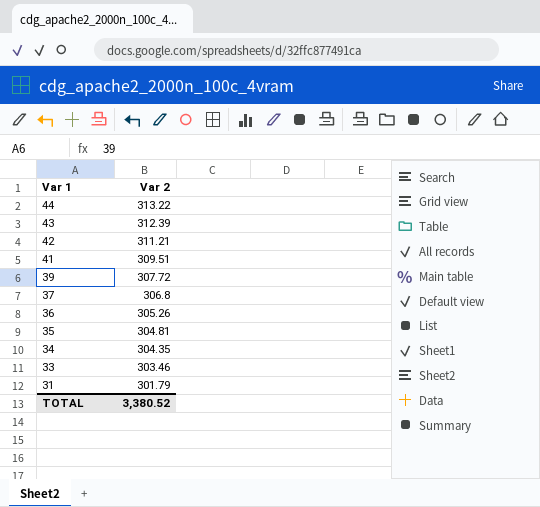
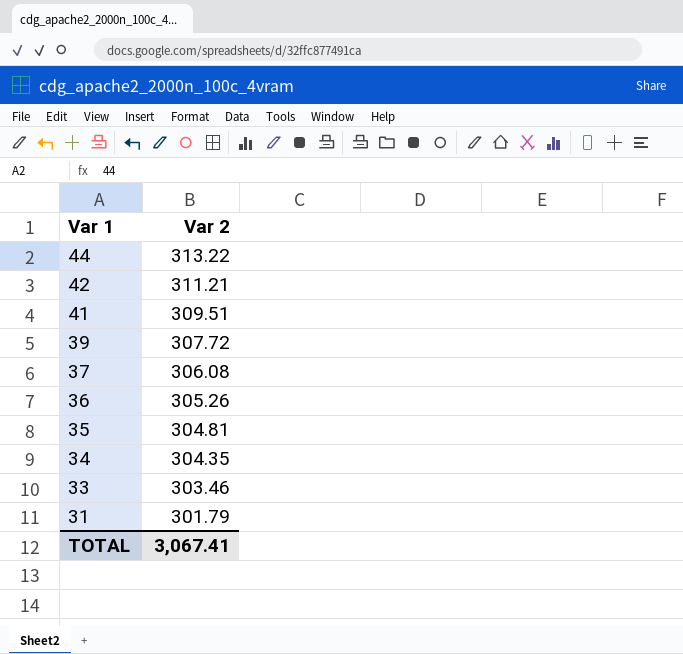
row 43: 312.39 -> none
37 | Var 2: 306.8 -> 306.08
TOTAL | Var 2: 3,380.52 -> 3,067.41

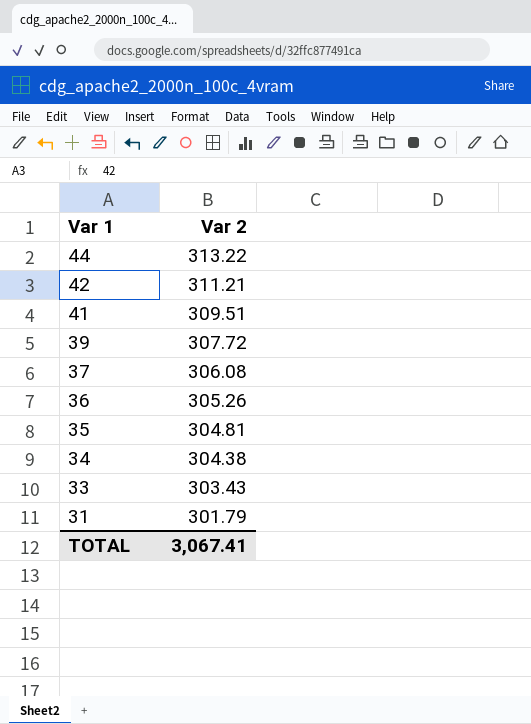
34 | Var 2: 304.35 -> 304.38
33 | Var 2: 303.46 -> 303.43

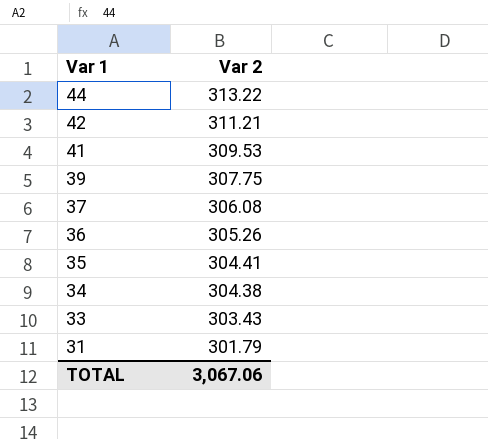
41 | Var 2: 309.51 -> 309.53
39 | Var 2: 307.72 -> 307.75
35 | Var 2: 304.81 -> 304.41
TOTAL | Var 2: 3,067.41 -> 3,067.06

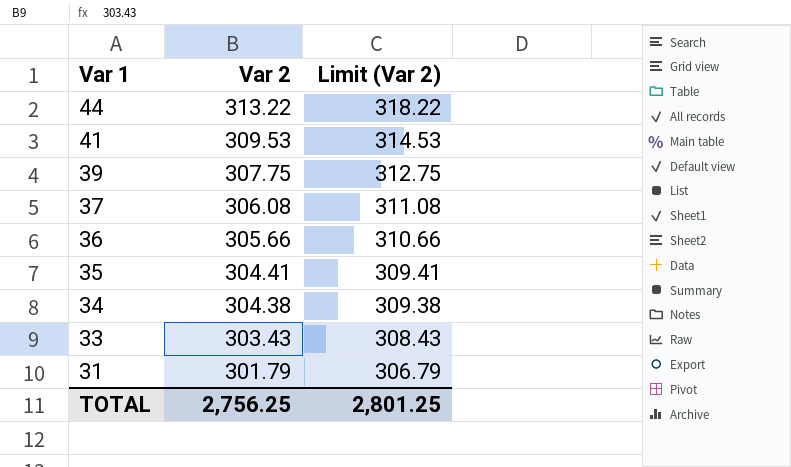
column Limit (Var 2) | formula: none -> [Var 2] + 5
row 42: 311.21 -> none
36 | Var 2: 305.26 -> 305.66
TOTAL | Var 2: 3,067.06 -> 2,756.25

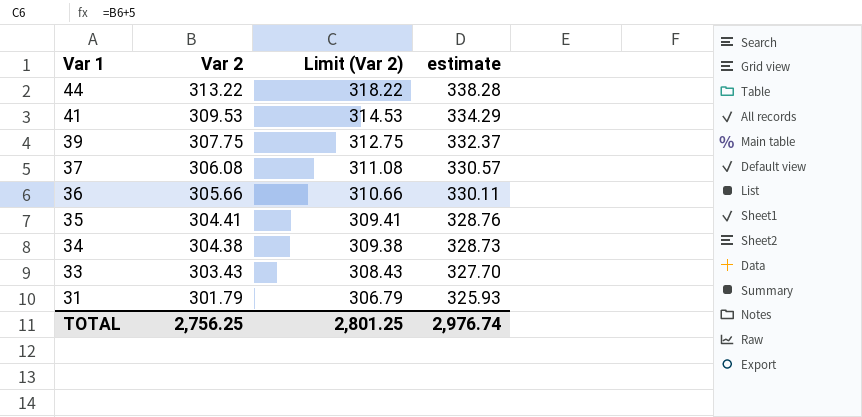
column estimate | formula: none -> [Var 2] * 1.08

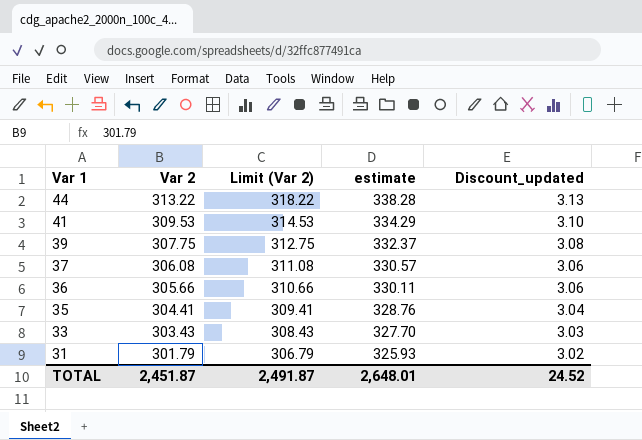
column Discount_updated | formula: none -> [Var 2] * 0.01
row 34: 304.38 | 309.38 | 328.73 -> none
TOTAL | Var 2: 2,756.25 -> 2,451.87
TOTAL | Limit (Var 2): 2,801.25 -> 2,491.87
TOTAL | estimate: 2,976.74 -> 2,648.01

